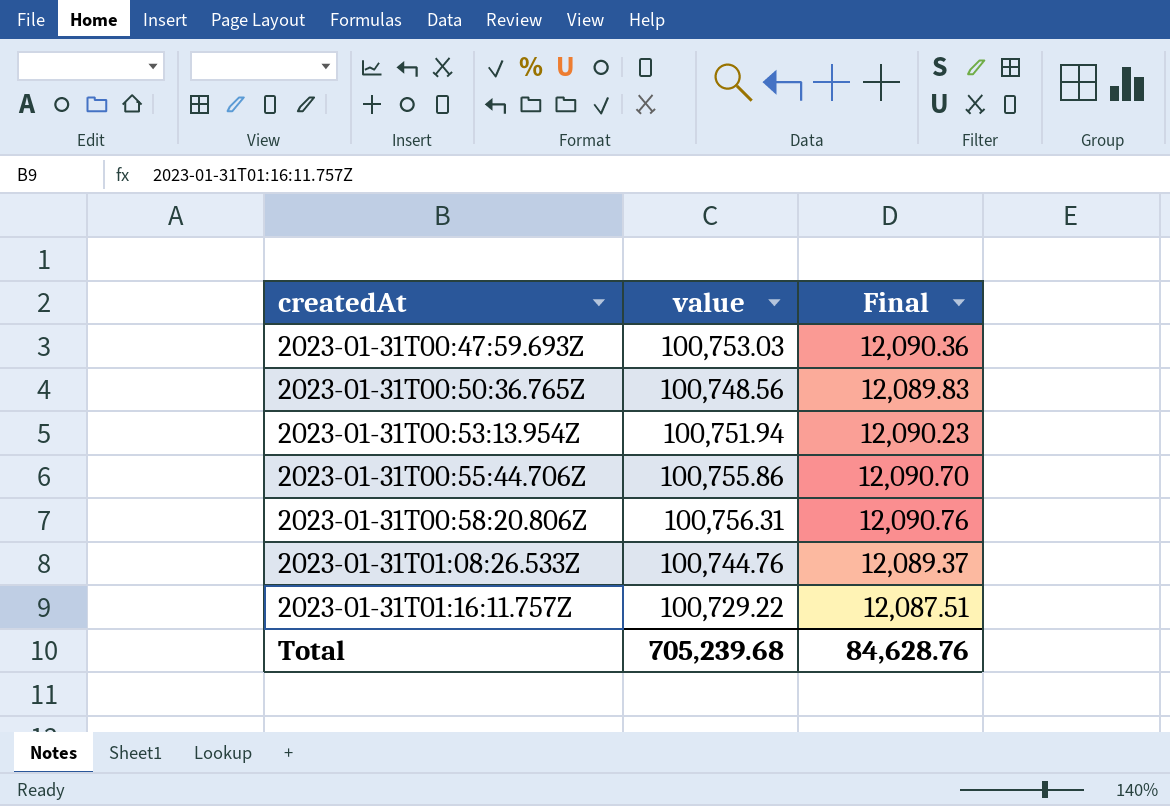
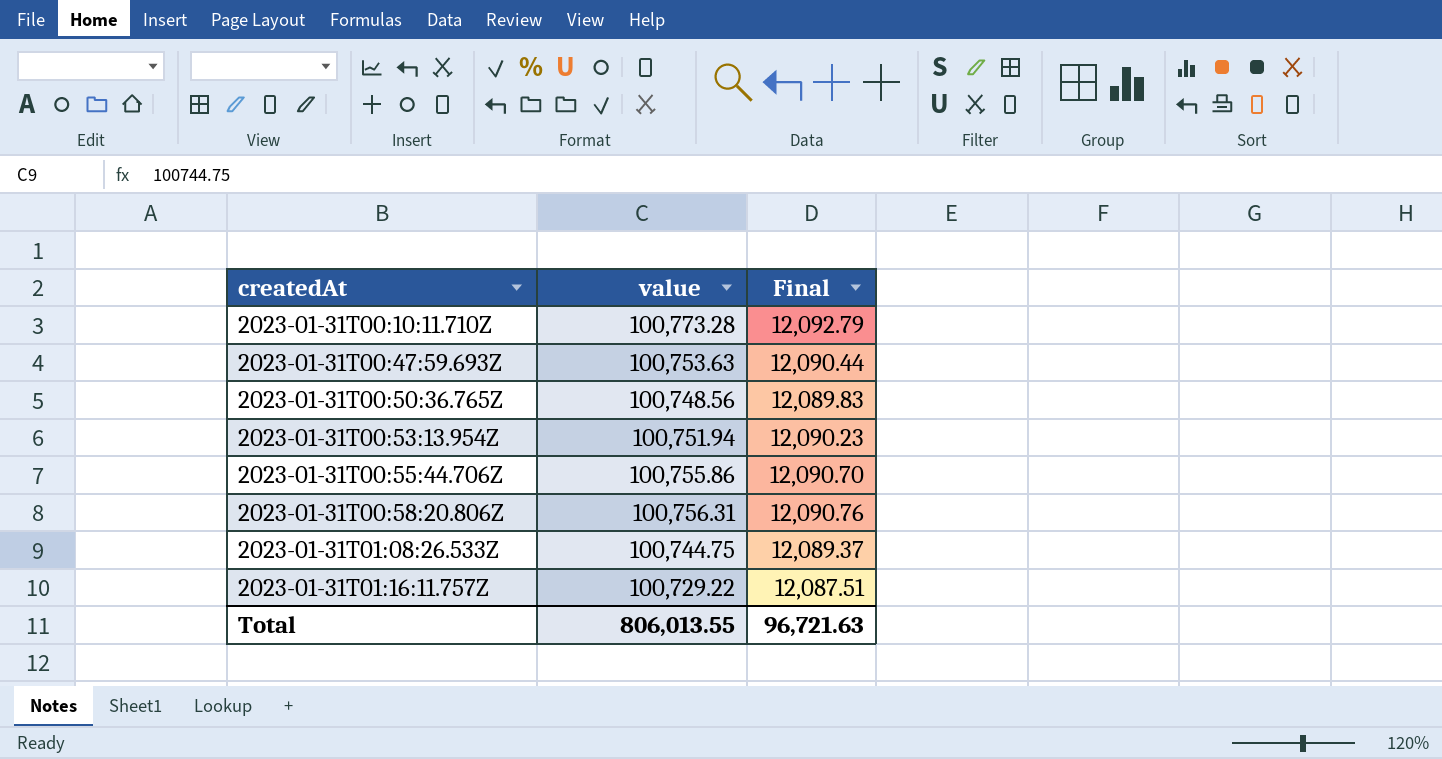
row 2023-01-31T00:10:11.710Z: none -> 100,773.28 | 12,092.79
2023-01-31T00:47:59.693Z | value: 100,753.03 -> 100,753.63
2023-01-31T00:47:59.693Z | Final: 12,090.36 -> 12,090.44
2023-01-31T01:08:26.533Z | value: 100,744.76 -> 100,744.75
Total | value: 705,239.68 -> 806,013.55
Total | Final: 84,628.76 -> 96,721.63

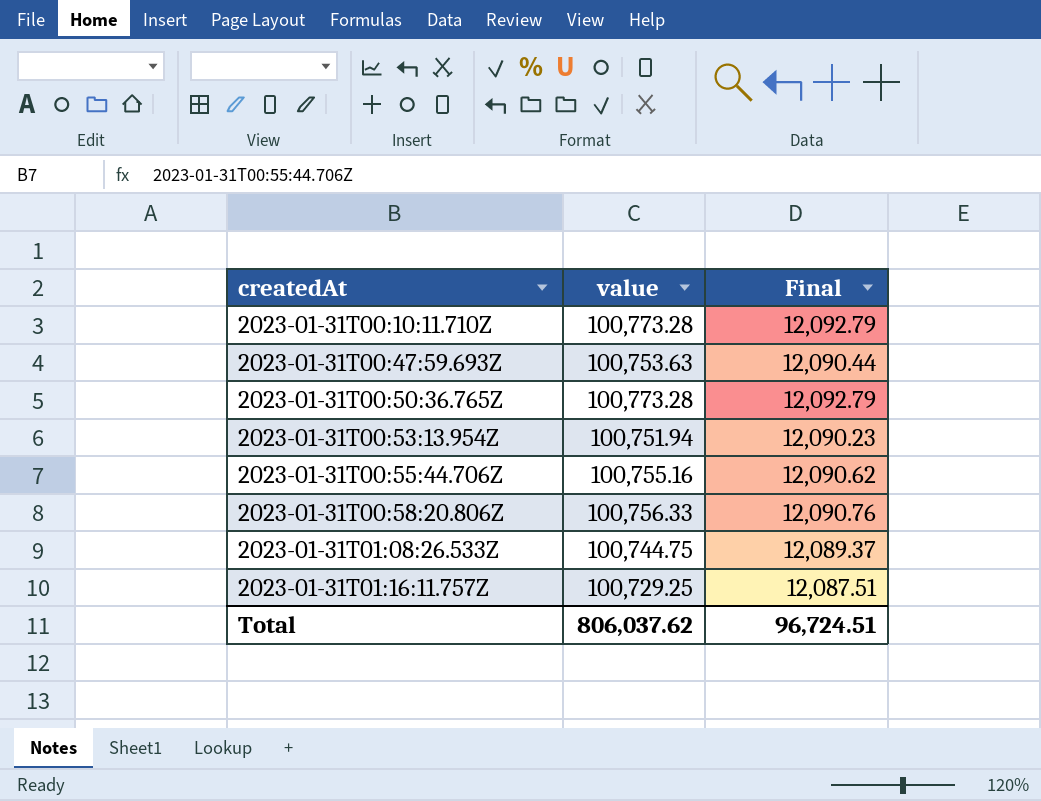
2023-01-31T00:50:36.765Z | value: 100,748.56 -> 100,773.28
2023-01-31T00:50:36.765Z | Final: 12,089.83 -> 12,092.79
2023-01-31T00:55:44.706Z | value: 100,755.86 -> 100,755.16
2023-01-31T00:55:44.706Z | Final: 12,090.70 -> 12,090.62
2023-01-31T00:58:20.806Z | value: 100,756.31 -> 100,756.33
2023-01-31T01:16:11.757Z | value: 100,729.22 -> 100,729.25
Total | value: 806,013.55 -> 806,037.62
Total | Final: 96,721.63 -> 96,724.51

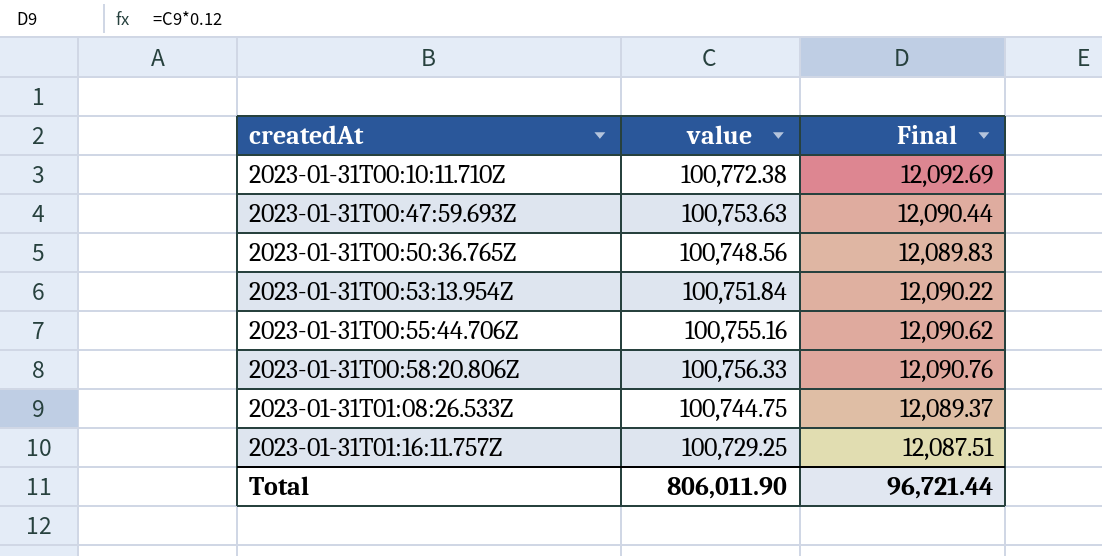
2023-01-31T00:10:11.710Z | value: 100,773.28 -> 100,772.38
2023-01-31T00:10:11.710Z | Final: 12,092.79 -> 12,092.69
2023-01-31T00:50:36.765Z | value: 100,773.28 -> 100,748.56
2023-01-31T00:50:36.765Z | Final: 12,092.79 -> 12,089.83
2023-01-31T00:53:13.954Z | value: 100,751.94 -> 100,751.84
2023-01-31T00:53:13.954Z | Final: 12,090.23 -> 12,090.22
Total | value: 806,037.62 -> 806,011.90
Total | Final: 96,724.51 -> 96,721.44

